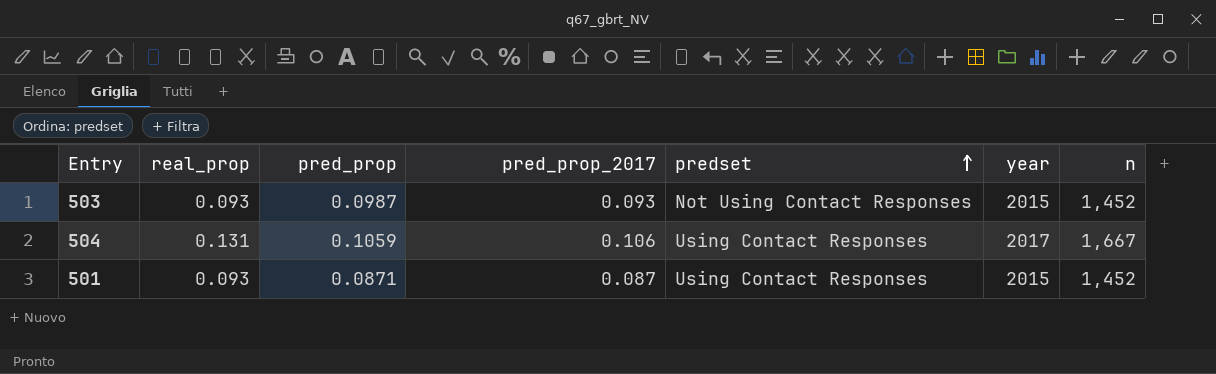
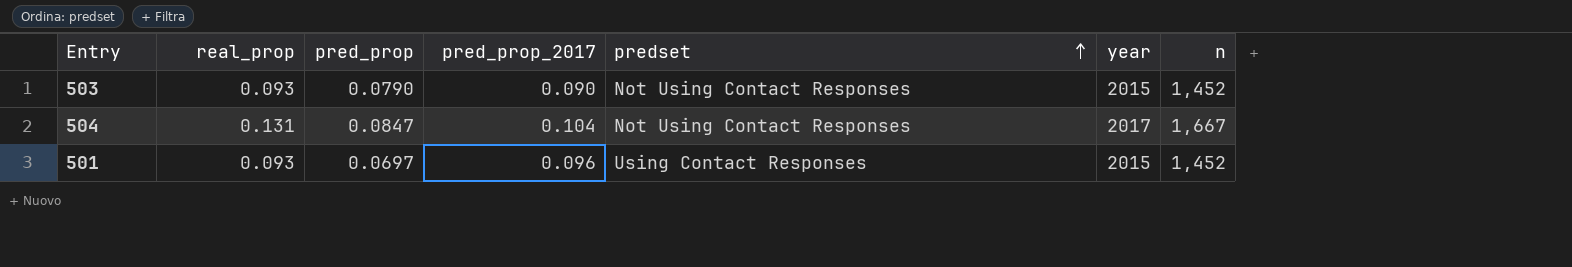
503 | pred_prop: 0.0987 -> 0.0790
503 | pred_prop_2017: 0.093 -> 0.090
504 | pred_prop: 0.1059 -> 0.0847
504 | pred_prop_2017: 0.106 -> 0.104
504 | predset: Using Contact Responses -> Not Using Contact Responses
501 | pred_prop: 0.0871 -> 0.0697
501 | pred_prop_2017: 0.087 -> 0.096

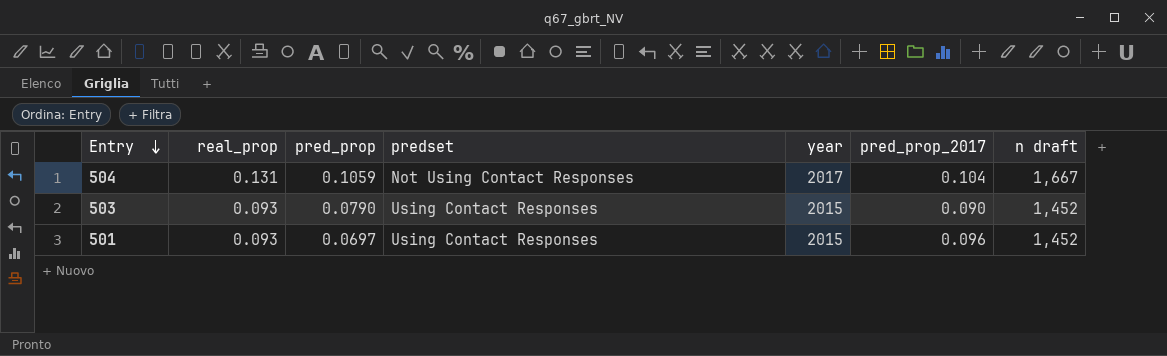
row order: predset ascending -> Entry descending
column pred_prop_2017 | position: 4 -> 6
column name: n -> n draft
504 | pred_prop: 0.0847 -> 0.1059
503 | predset: Not Using Contact Responses -> Using Contact Responses

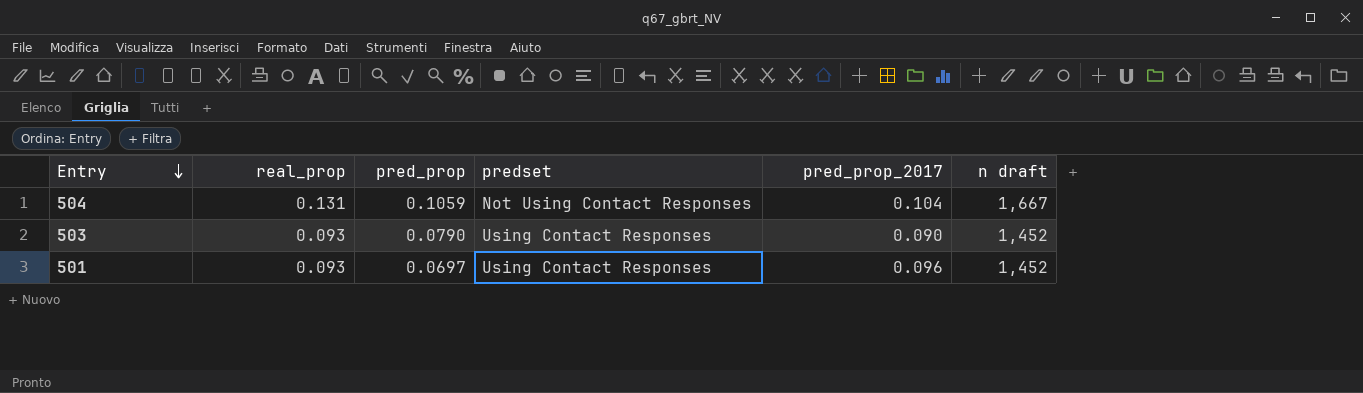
column year | position: 5 -> none

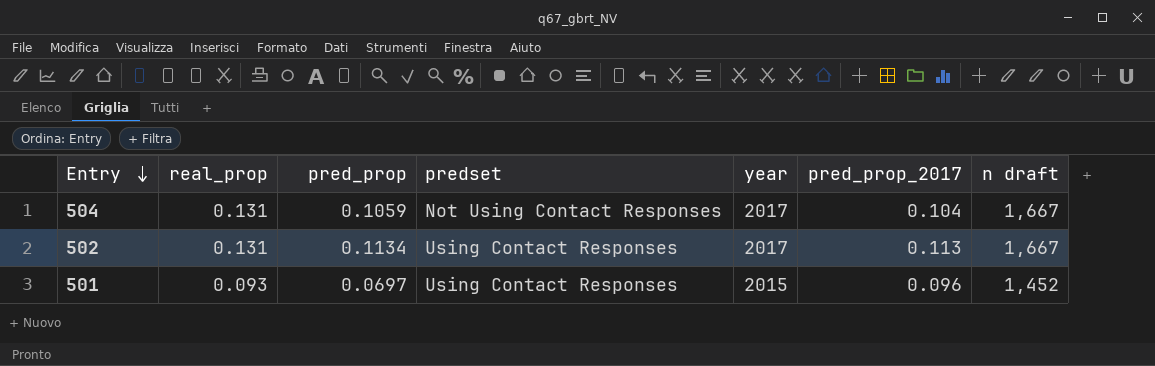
column year | position: none -> 5
row 503: 0.093 | 0.0790 | Using Contact Responses | 0.090 | 1,452 -> none
row 502: none -> 0.131 | 0.1134 | Using Contact Responses | 2017 | 0.113 | 1,667

